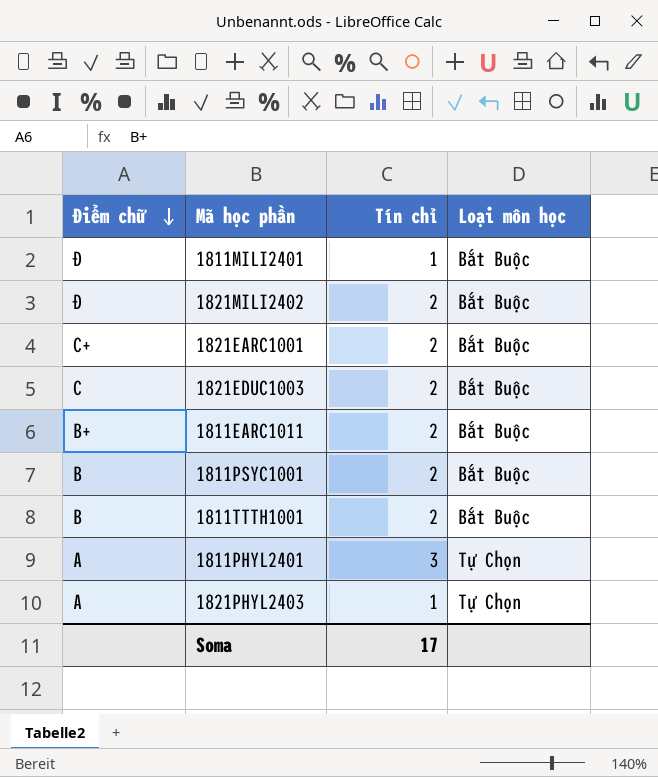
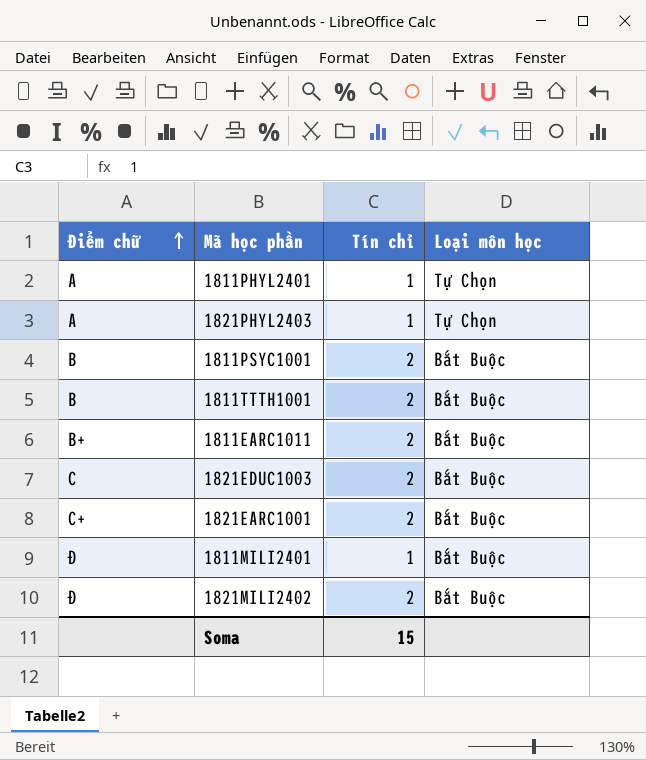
row order: Điểm chữ descending -> Điểm chữ ascending
1811PHYL2401 | Tín chỉ: 3 -> 1
Soma | Tín chỉ: 17 -> 15

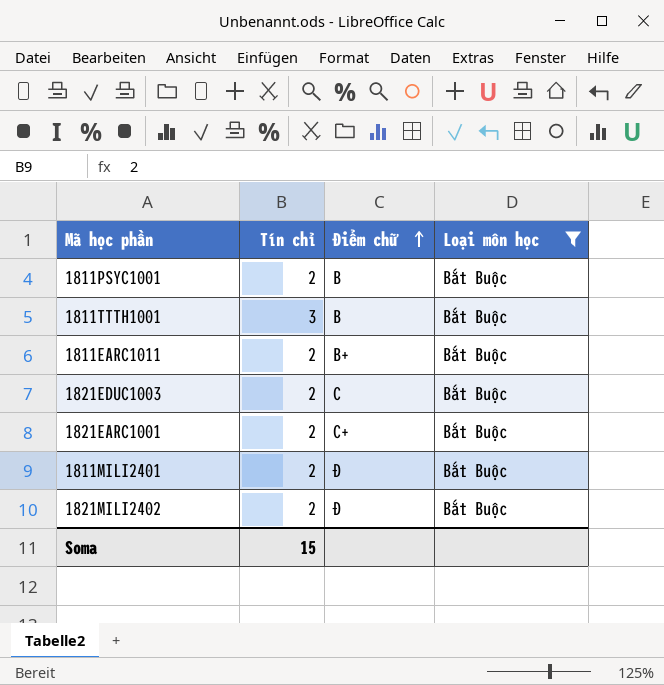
filter: none -> Loại môn học = Bắt Buộc
column Điểm chữ | position: 1 -> 3
1811TTTH1001 | Tín chỉ: 2 -> 3
1811MILI2401 | Tín chỉ: 1 -> 2

